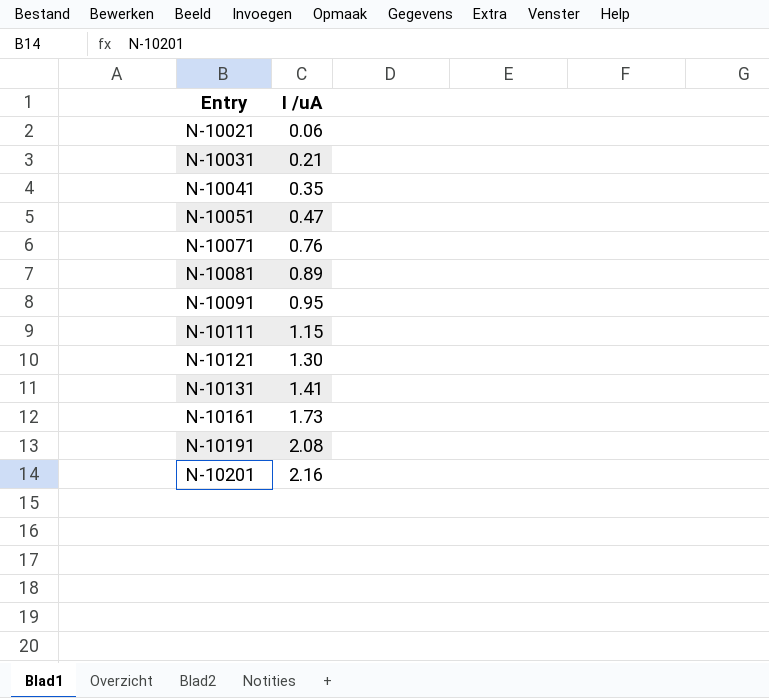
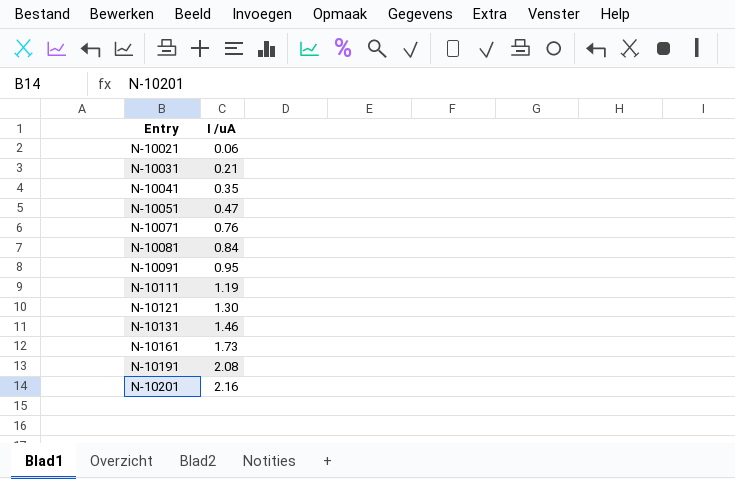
N-10081 | I /uA: 0.89 -> 0.84
N-10111 | I /uA: 1.15 -> 1.19
N-10131 | I /uA: 1.41 -> 1.46

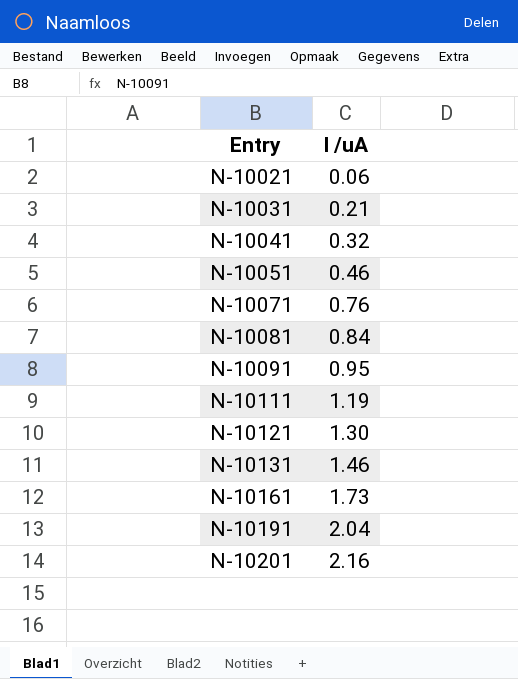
N-10041 | I /uA: 0.35 -> 0.32
N-10051 | I /uA: 0.47 -> 0.46
N-10191 | I /uA: 2.08 -> 2.04

